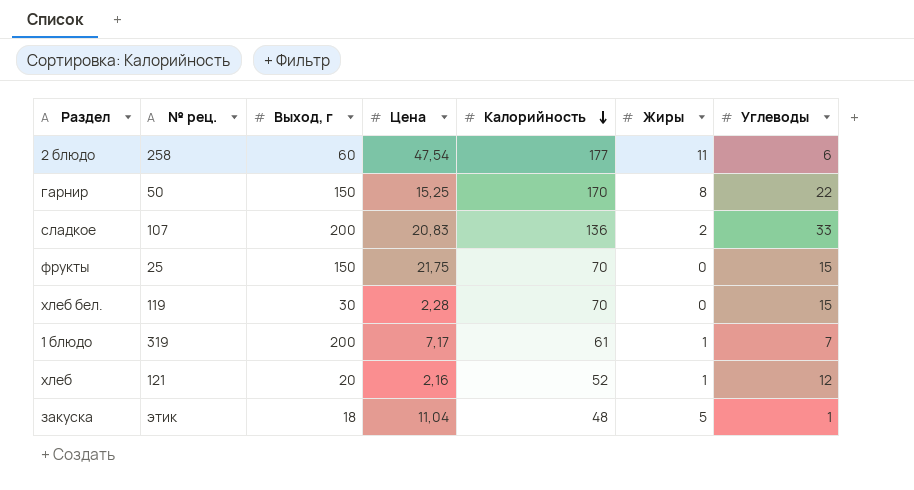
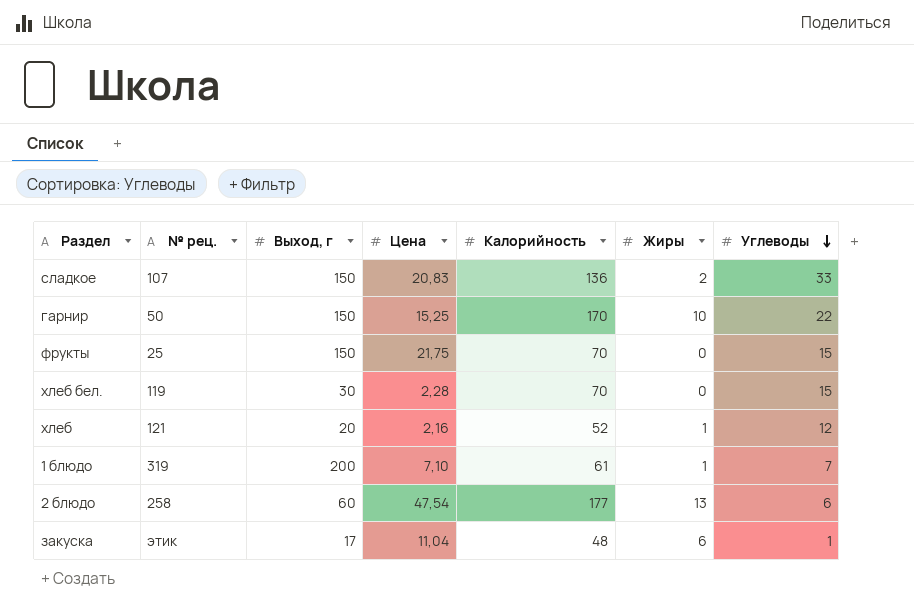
row order: Калорийность descending -> Углеводы descending
сладкое | Выход, г: 200 -> 150
гарнир | Жиры: 8 -> 10
1 блюдо | Цена: 7,17 -> 7,10
2 блюдо | Жиры: 11 -> 13
закуска | Выход, г: 18 -> 17
закуска | Жиры: 5 -> 6

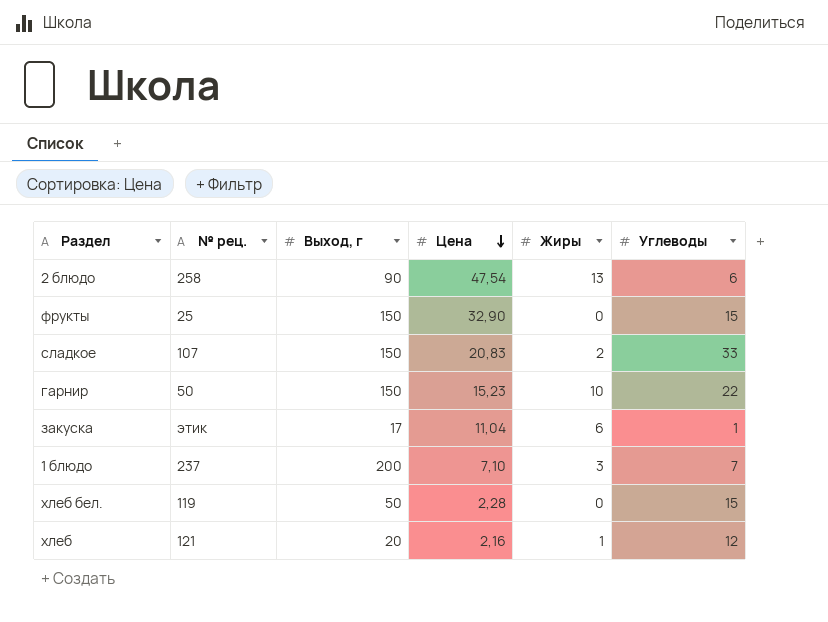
row order: Углеводы descending -> Цена descending
column Калорийность | position: 5 -> none
2 блюдо | Выход, г: 60 -> 90
фрукты | Цена: 21,75 -> 32,90
гарнир | Цена: 15,25 -> 15,23
1 блюдо | № рец.: 319 -> 237
1 блюдо | Жиры: 1 -> 3
хлеб бел. | Выход, г: 30 -> 50

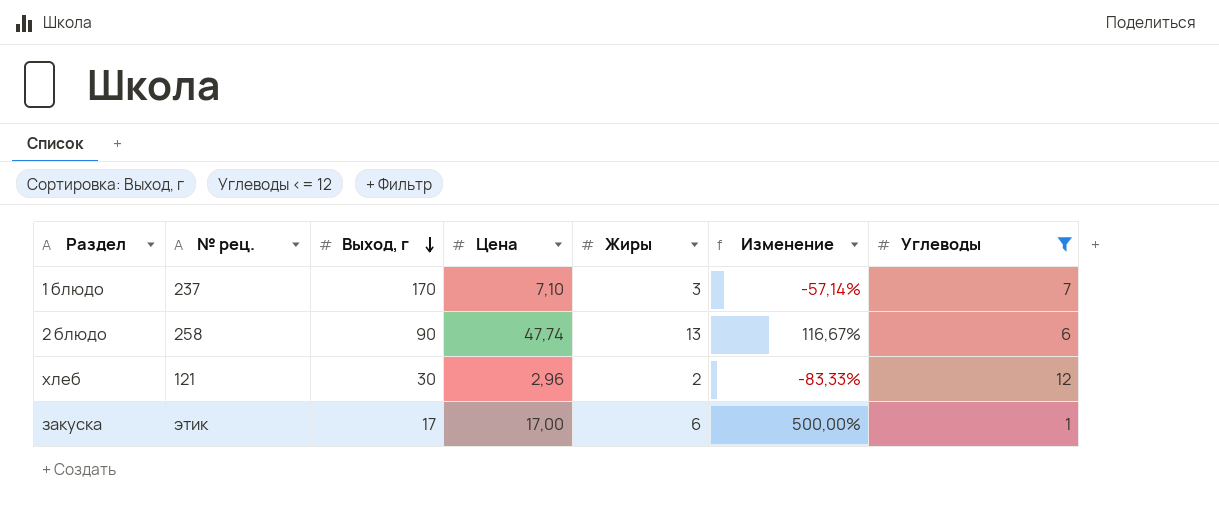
filter: none -> Углеводы <= 12
row order: Цена descending -> Выход, г descending
column Изменение | formula: none -> ([Жиры] - [Углеводы]) / [Углеводы]
1 блюдо | Выход, г: 200 -> 170
2 блюдо | Цена: 47,54 -> 47,74
хлеб | Выход, г: 20 -> 30
хлеб | Цена: 2,16 -> 2,96
хлеб | Жиры: 1 -> 2
закуска | Цена: 11,04 -> 17,00

